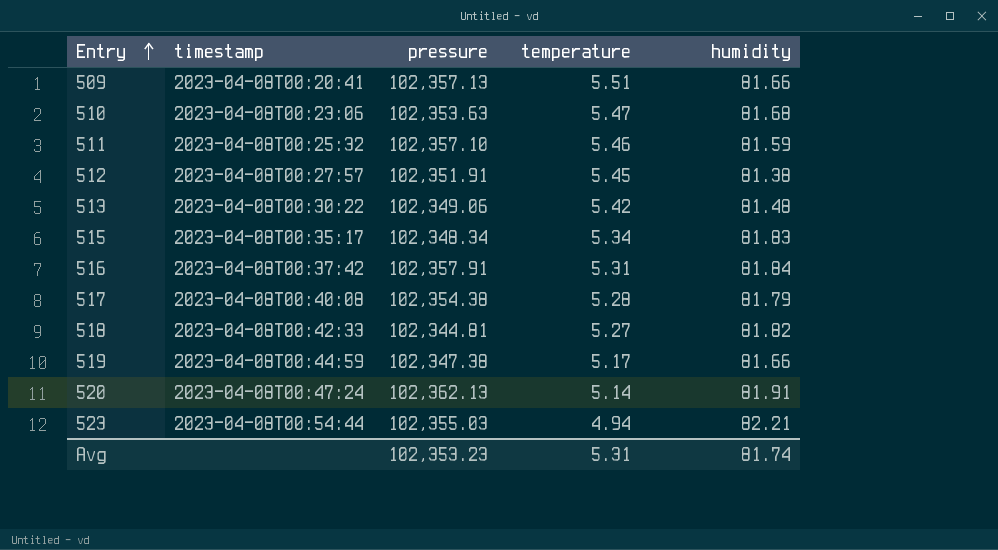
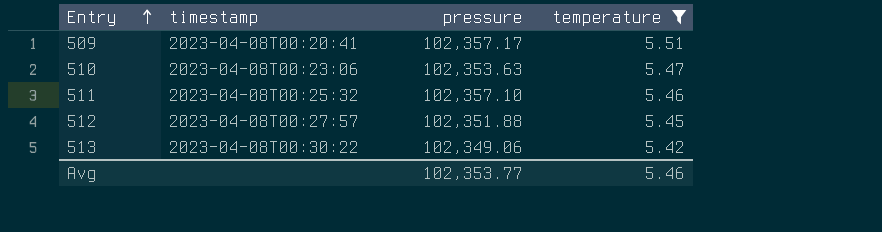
filter: none -> temperature >= 5.42
column humidity | position: 5 -> none
509 | pressure: 102,357.13 -> 102,357.17
512 | pressure: 102,351.91 -> 102,351.88
Avg | pressure: 102,353.23 -> 102,353.77
Avg | temperature: 5.31 -> 5.46

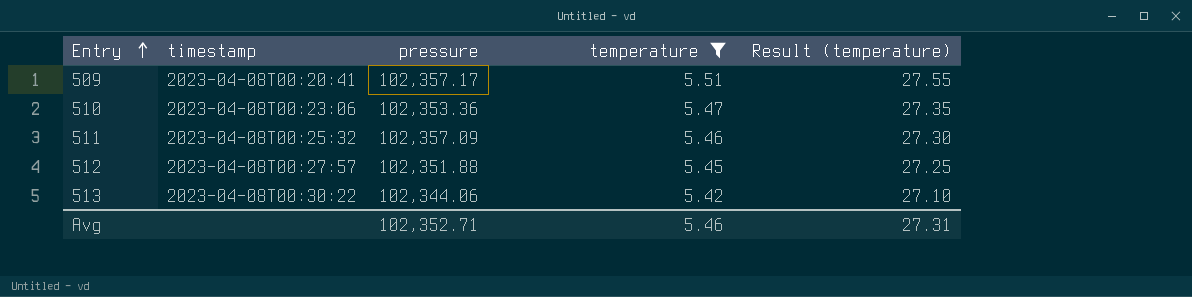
column Result (temperature) | formula: none -> [temperature] * 5
510 | pressure: 102,353.63 -> 102,353.36
511 | pressure: 102,357.10 -> 102,357.09
513 | pressure: 102,349.06 -> 102,344.06
Avg | pressure: 102,353.77 -> 102,352.71

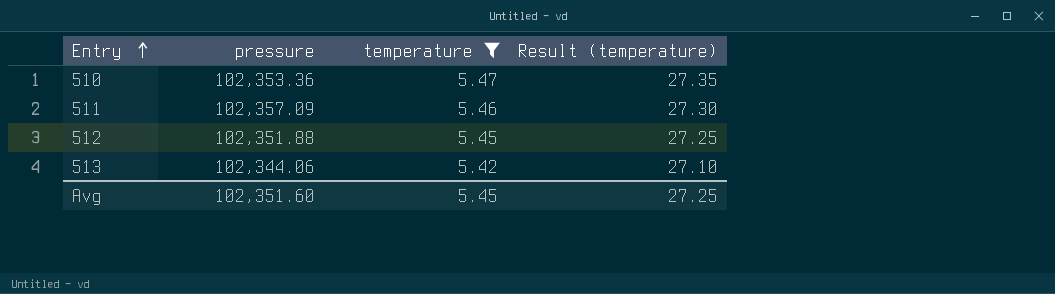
column timestamp | position: 2 -> none
row 509: 2023-04-08T00:20:41 | 102,357.17 | 5.51 | 27.55 -> none
Avg | pressure: 102,352.71 -> 102,351.60
Avg | temperature: 5.46 -> 5.45
Avg | Result (temperature): 27.31 -> 27.25

